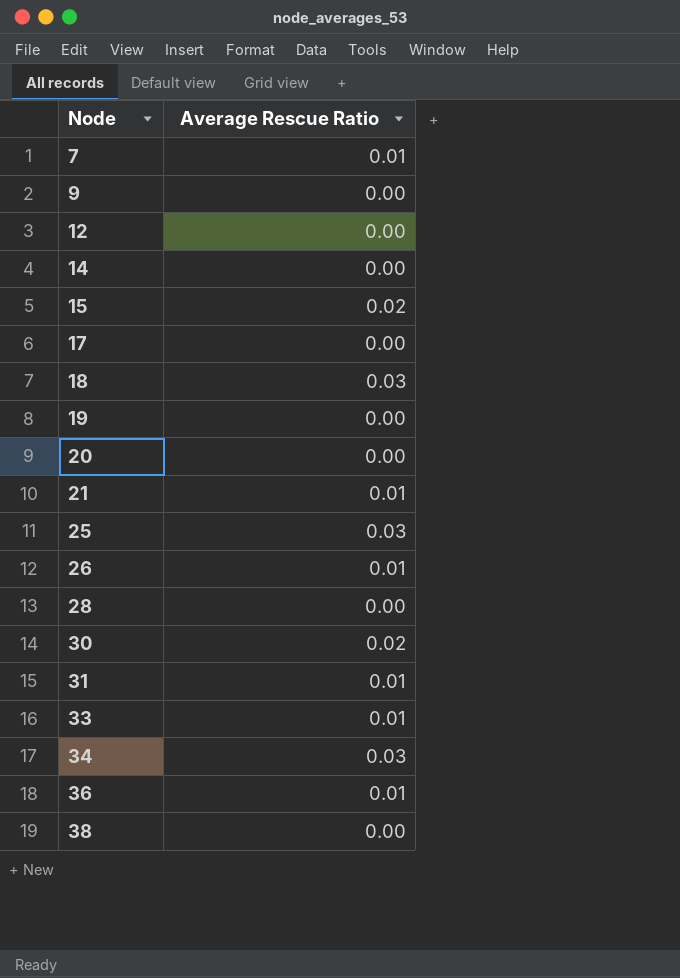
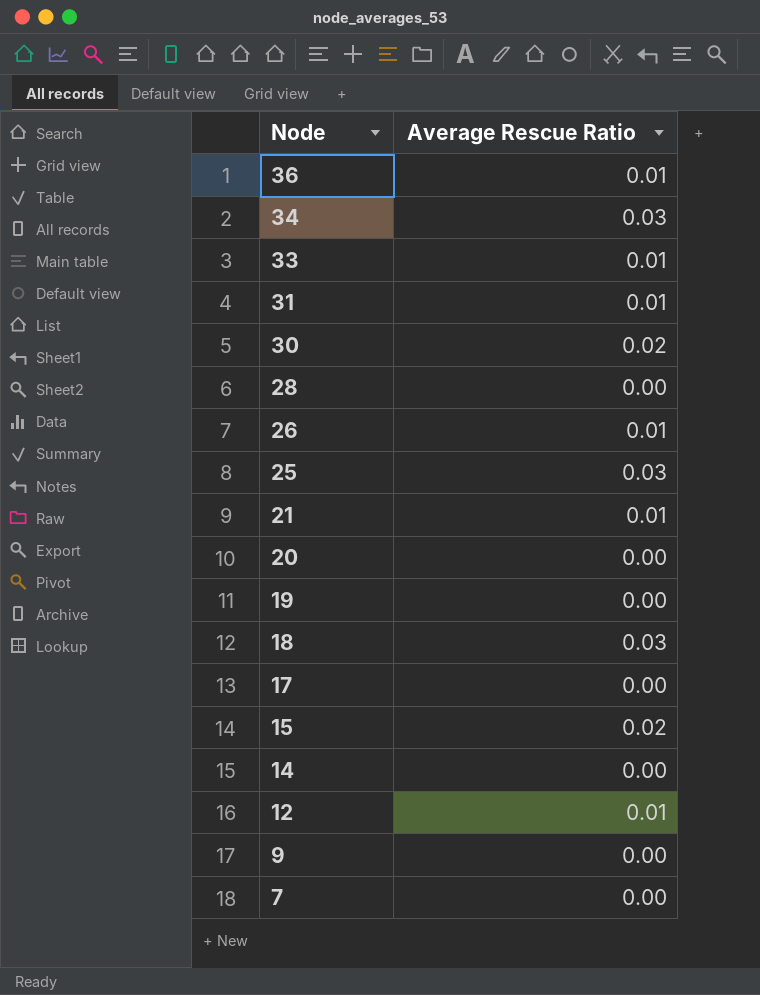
row order: Node ascending -> Node descending
row 38: 0.00 -> none
12 | Average Rescue Ratio: 0.00 -> 0.01
7 | Average Rescue Ratio: 0.01 -> 0.00

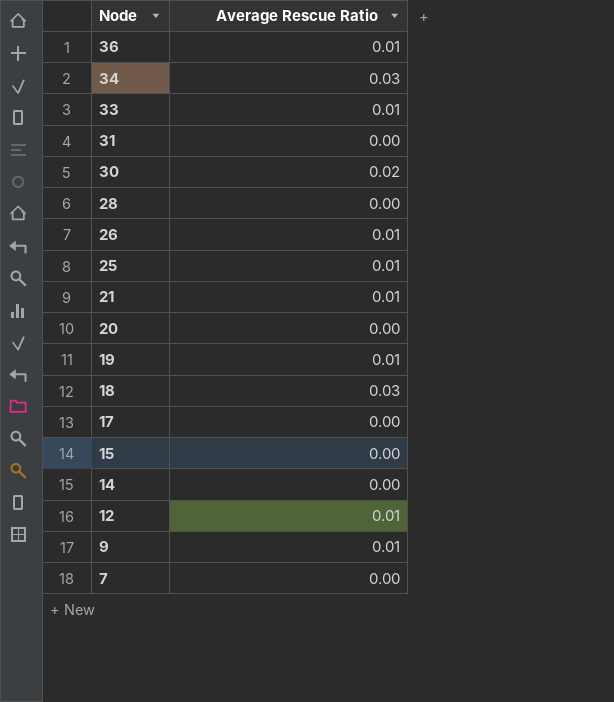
31 | Average Rescue Ratio: 0.01 -> 0.00
25 | Average Rescue Ratio: 0.03 -> 0.01
19 | Average Rescue Ratio: 0.00 -> 0.01
15 | Average Rescue Ratio: 0.02 -> 0.00
9 | Average Rescue Ratio: 0.00 -> 0.01

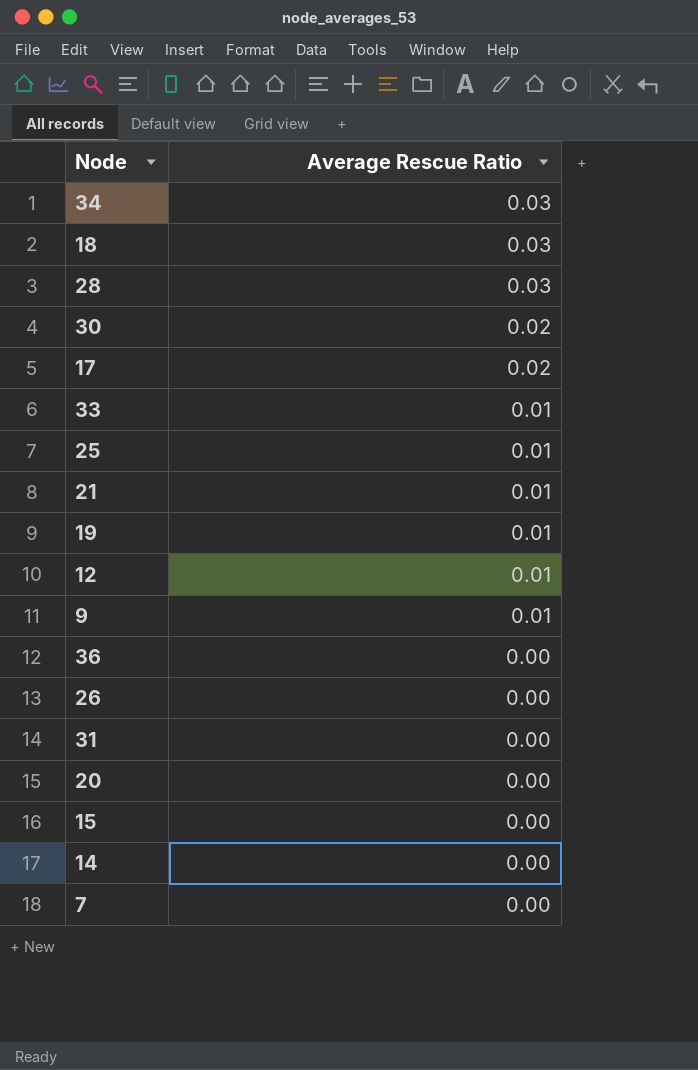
row order: Node descending -> Average Rescue Ratio descending
28 | Average Rescue Ratio: 0.00 -> 0.03
17 | Average Rescue Ratio: 0.00 -> 0.02
36 | Average Rescue Ratio: 0.01 -> 0.00
26 | Average Rescue Ratio: 0.01 -> 0.00

